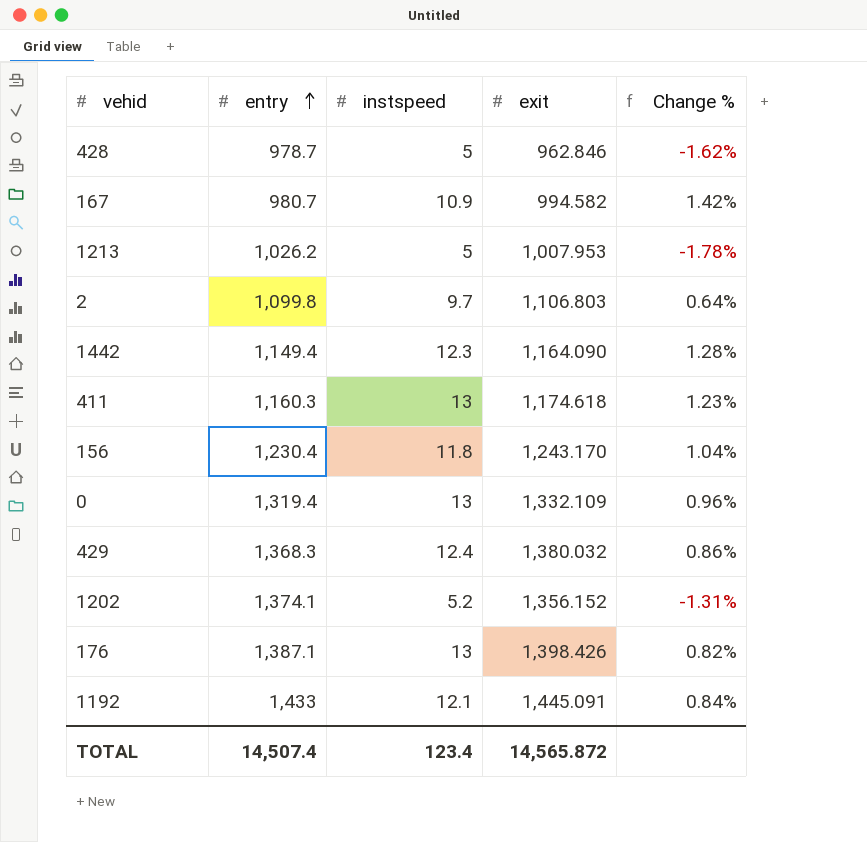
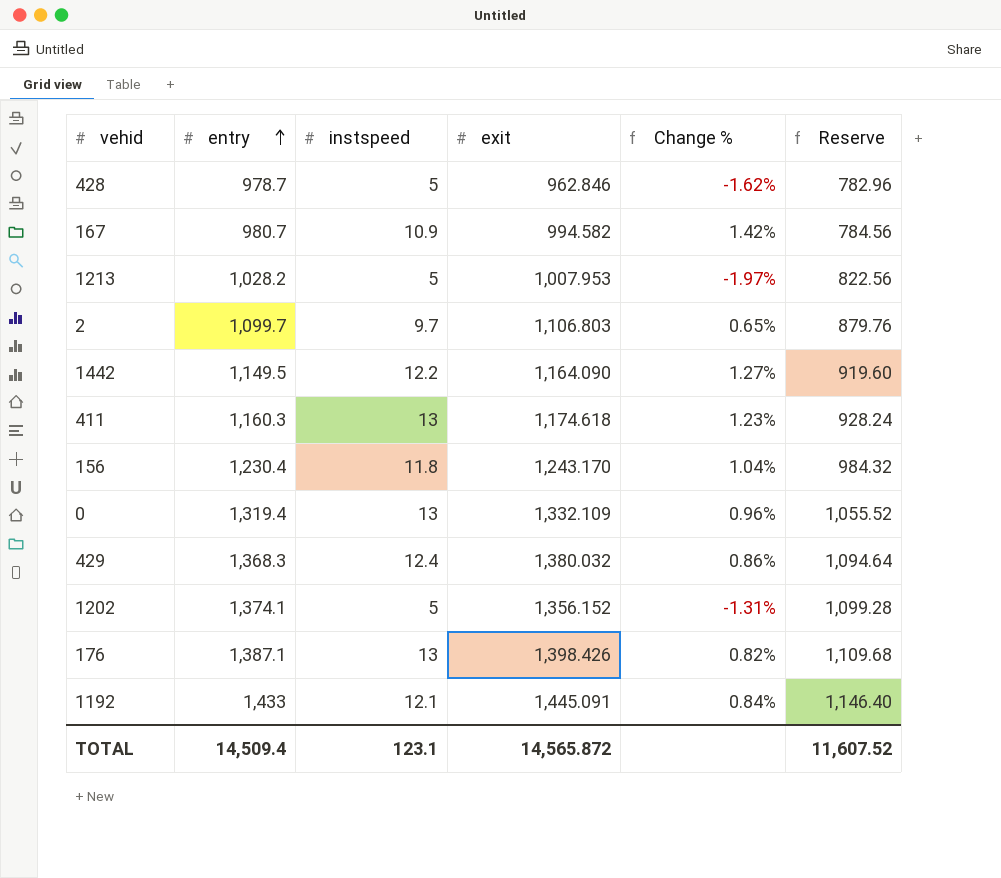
column Reserve | formula: none -> [entry] * 0.8
1213 | entry: 1,026.2 -> 1,028.2
1213 | Change %: -1.78% -> -1.97%
2 | entry: 1,099.8 -> 1,099.7
2 | Change %: 0.64% -> 0.65%
1442 | entry: 1,149.4 -> 1,149.5
1442 | instspeed: 12.3 -> 12.2
1442 | Change %: 1.28% -> 1.27%
1202 | instspeed: 5.2 -> 5
TOTAL | entry: 14,507.4 -> 14,509.4
TOTAL | instspeed: 123.4 -> 123.1

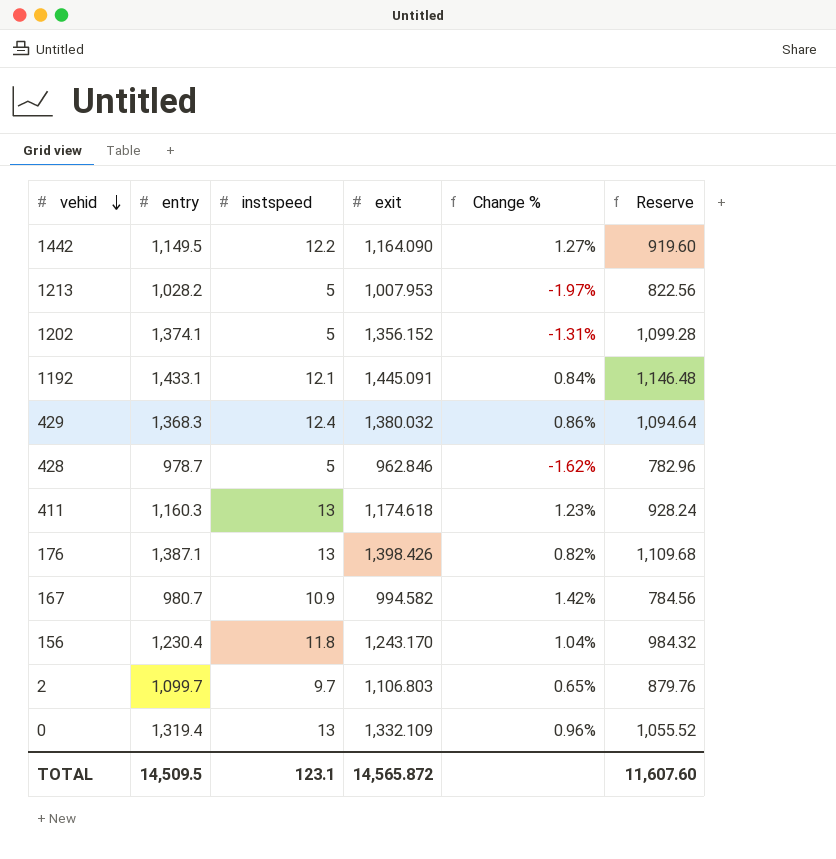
row order: entry ascending -> vehid descending
1192 | entry: 1,433 -> 1,433.1
1192 | Reserve: 1,146.40 -> 1,146.48
TOTAL | entry: 14,509.4 -> 14,509.5
TOTAL | Reserve: 11,607.52 -> 11,607.60

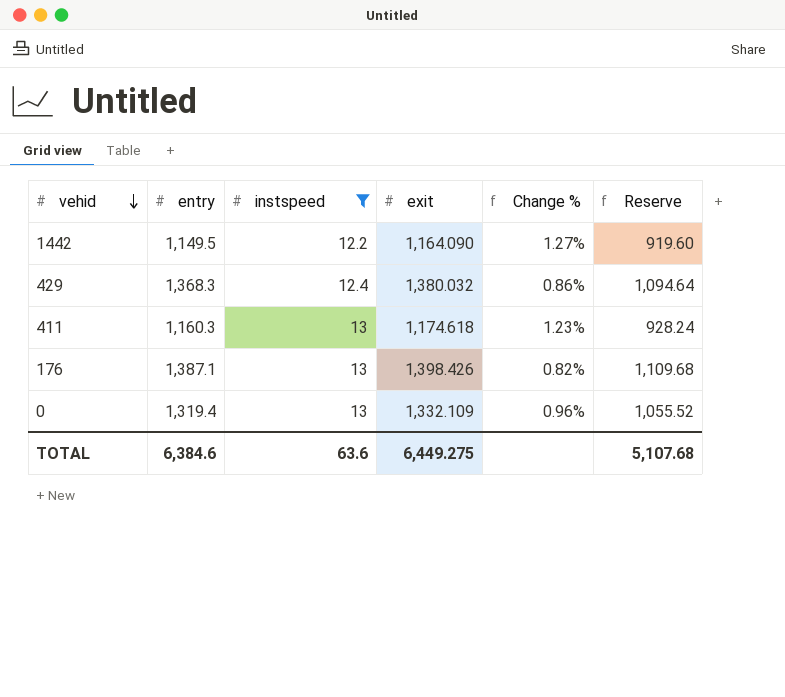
filter: none -> instspeed >= 12.2
TOTAL | entry: 14,509.5 -> 6,384.6
TOTAL | instspeed: 123.1 -> 63.6
TOTAL | exit: 14,565.872 -> 6,449.275
TOTAL | Reserve: 11,607.60 -> 5,107.68

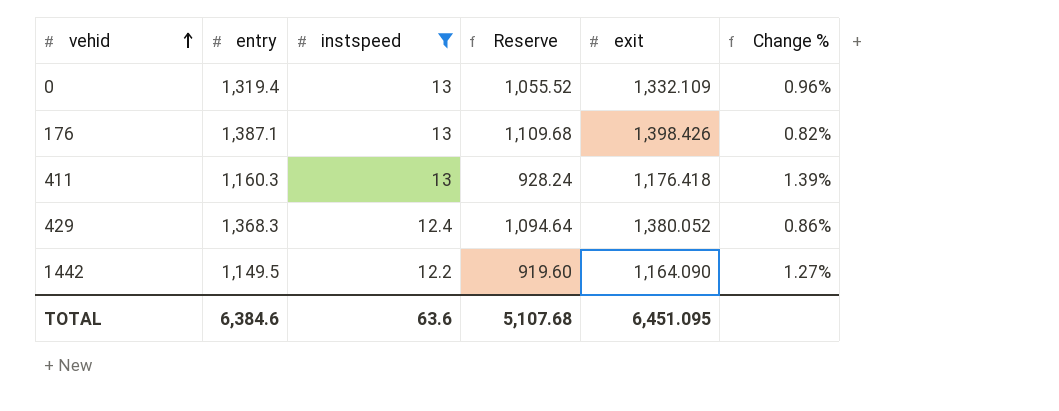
row order: vehid descending -> vehid ascending
column Reserve | position: 6 -> 4
411 | exit: 1,174.618 -> 1,176.418
411 | Change %: 1.23% -> 1.39%
429 | exit: 1,380.032 -> 1,380.052
TOTAL | exit: 6,449.275 -> 6,451.095

